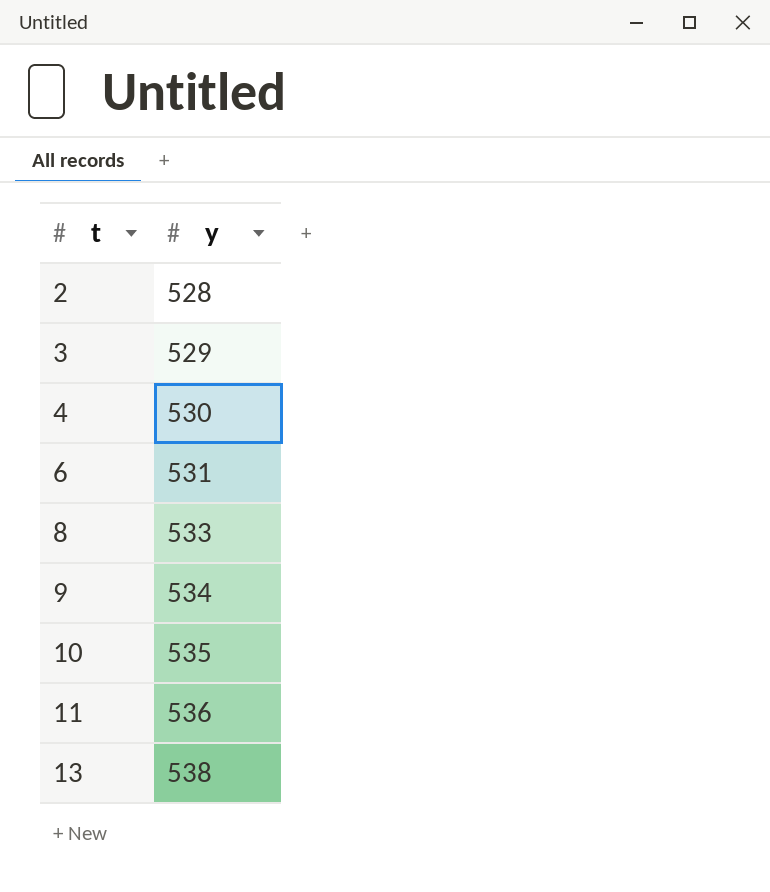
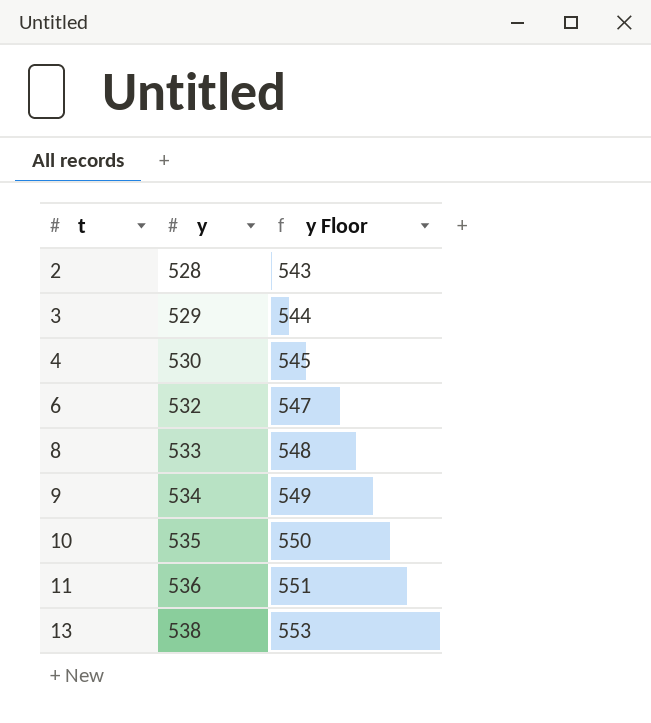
column y Floor | formula: none -> [y] + 15
6 | y: 531 -> 532

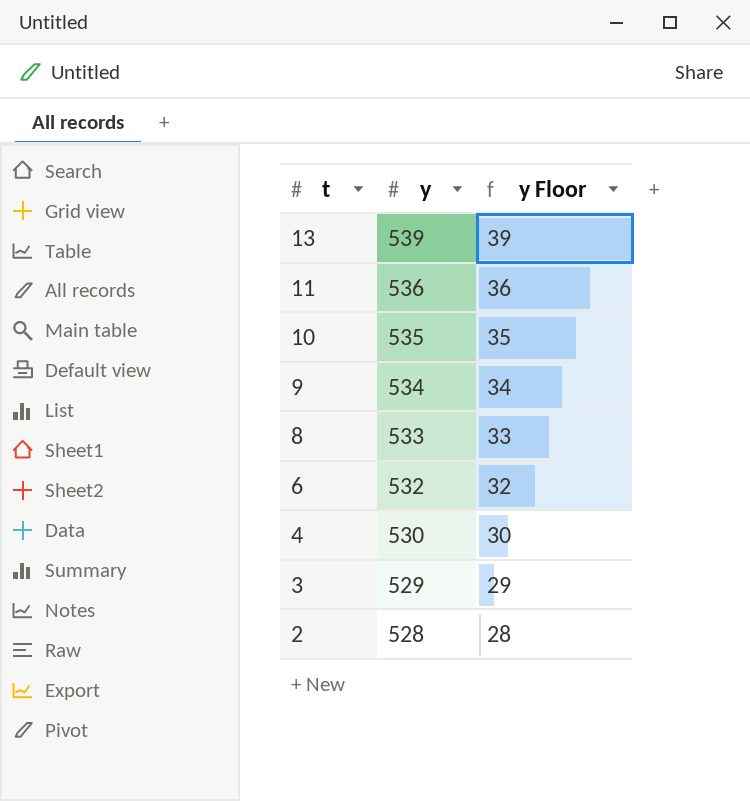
row order: t ascending -> t descending
column y Floor | formula: [y] + 15 -> [y] - 500
13 | y: 538 -> 539

